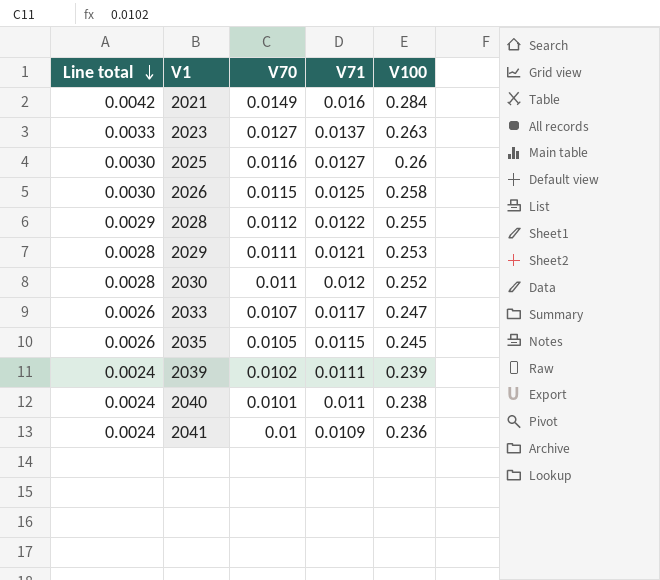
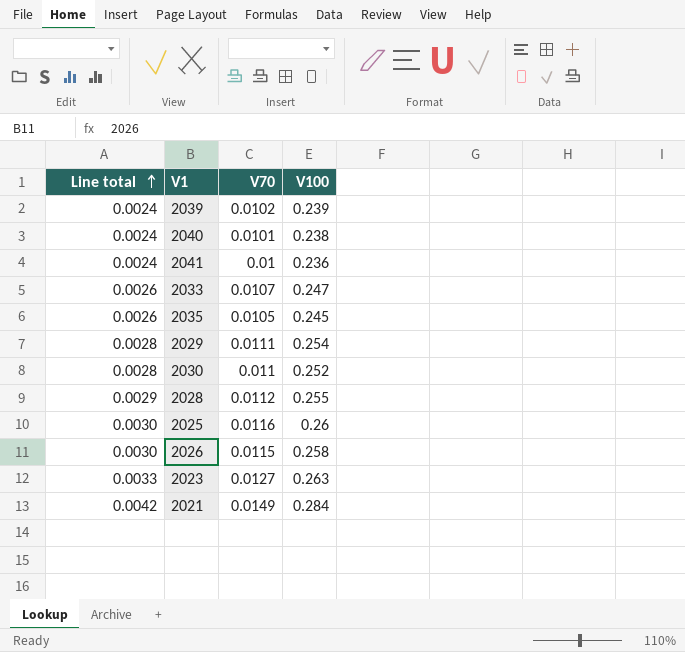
row order: Line total descending -> Line total ascending
column V71 | position: 4 -> none
2029 | V100: 0.253 -> 0.254

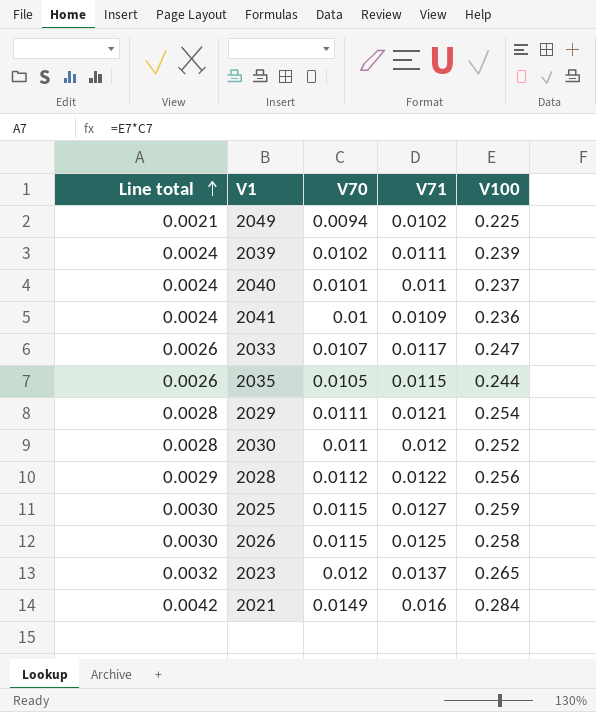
column V71 | position: none -> 4
row 2049: none -> 0.0021 | 0.0094 | 0.0102 | 0.225
2040 | V100: 0.238 -> 0.237
2035 | V100: 0.245 -> 0.244
2028 | V100: 0.255 -> 0.256
2025 | V70: 0.0116 -> 0.0115
2025 | V100: 0.26 -> 0.259
2023 | Line total: 0.0033 -> 0.0032
2023 | V70: 0.0127 -> 0.012
2023 | V100: 0.263 -> 0.265

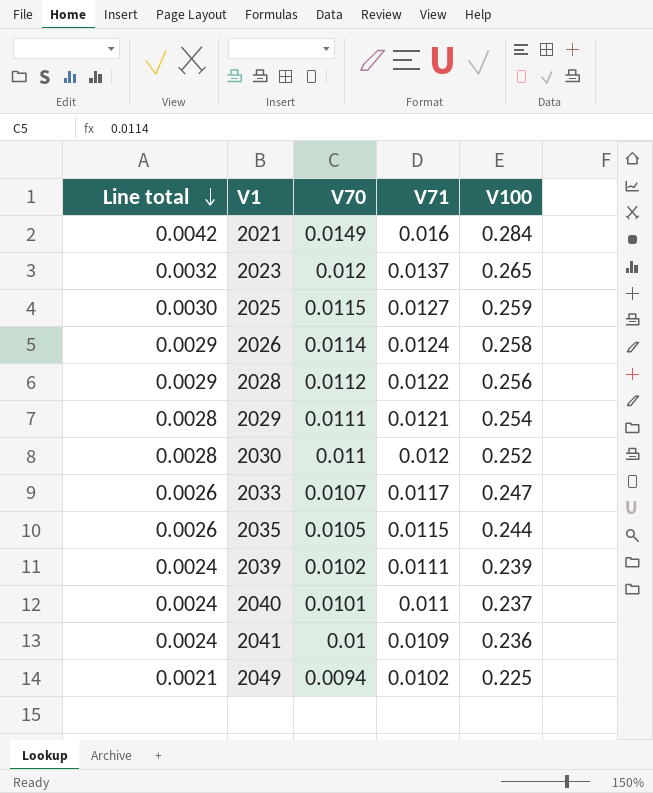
row order: Line total ascending -> Line total descending
2026 | Line total: 0.0030 -> 0.0029
2026 | V70: 0.0115 -> 0.0114
2026 | V71: 0.0125 -> 0.0124

